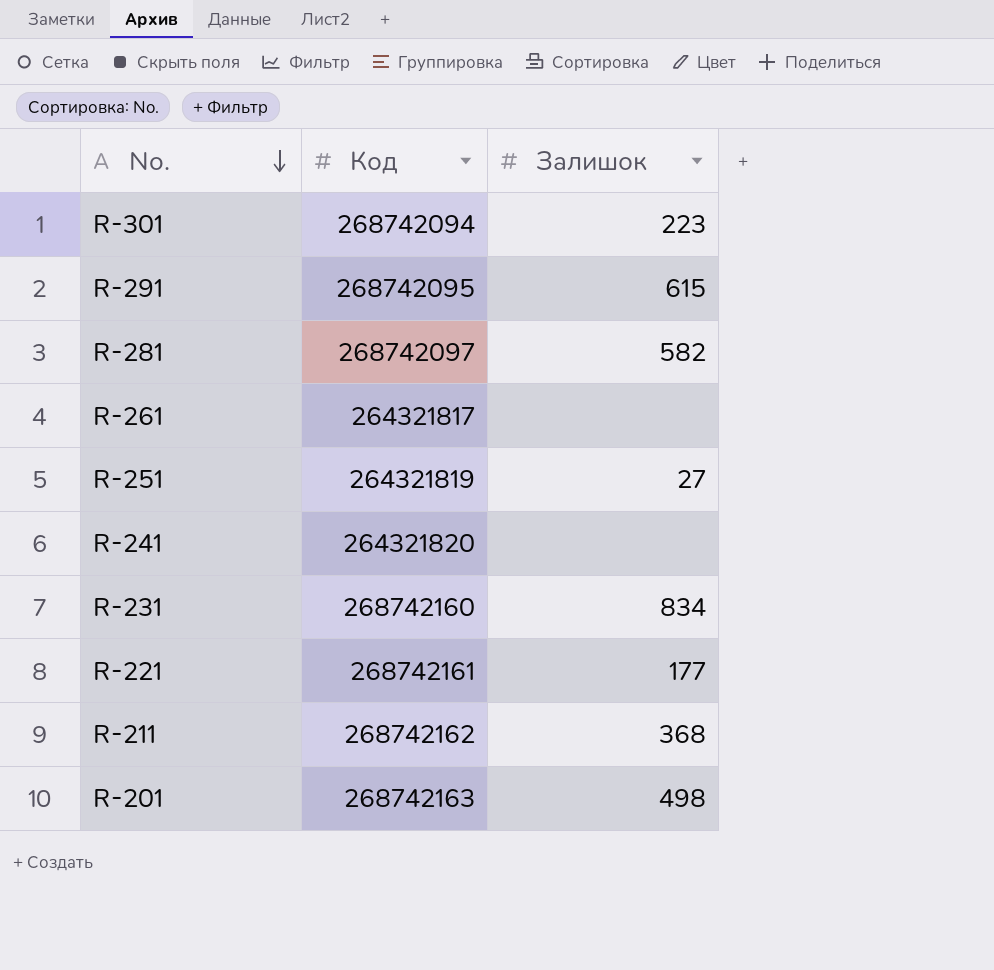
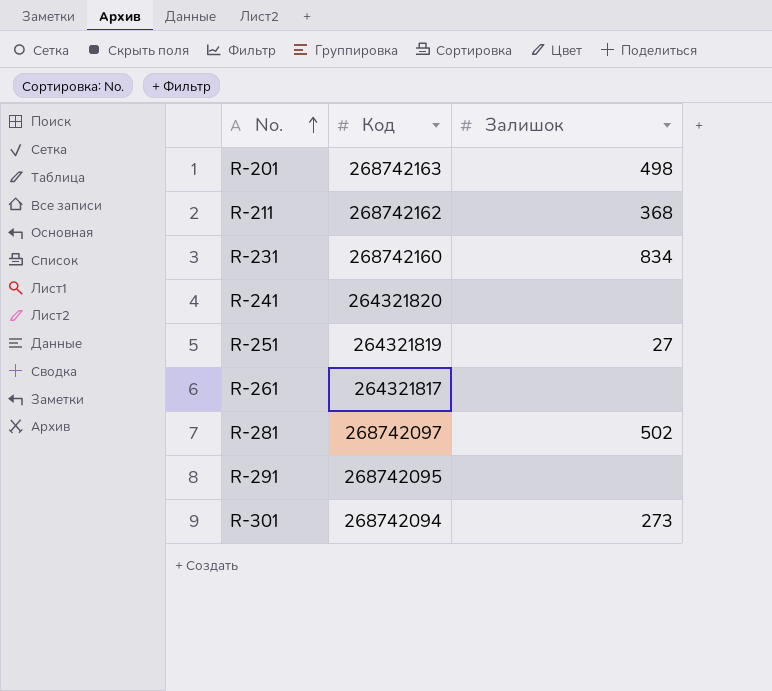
row order: No. descending -> No. ascending
row R-221: 268742161 | 177 -> none
R-281 | Залишок: 582 -> 502
R-291 | Залишок: 615 -> none
R-301 | Залишок: 223 -> 273

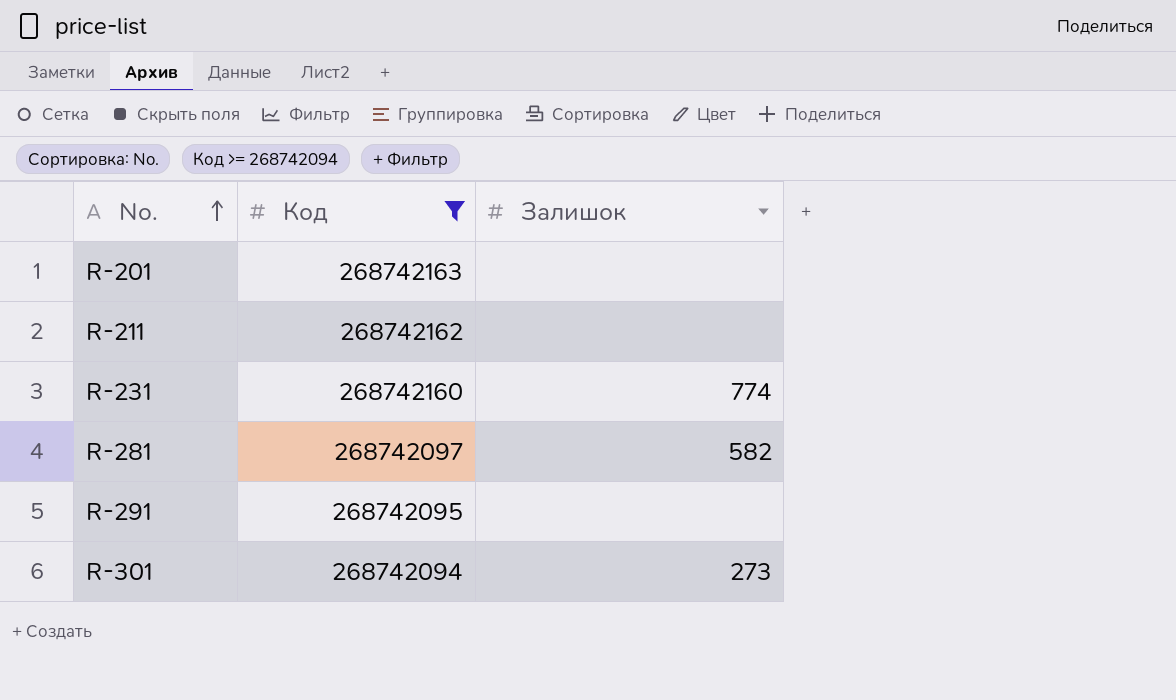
filter: none -> Код >= 268742094
R-201 | Залишок: 498 -> none
R-211 | Залишок: 368 -> none
R-231 | Залишок: 834 -> 774
R-281 | Залишок: 502 -> 582

